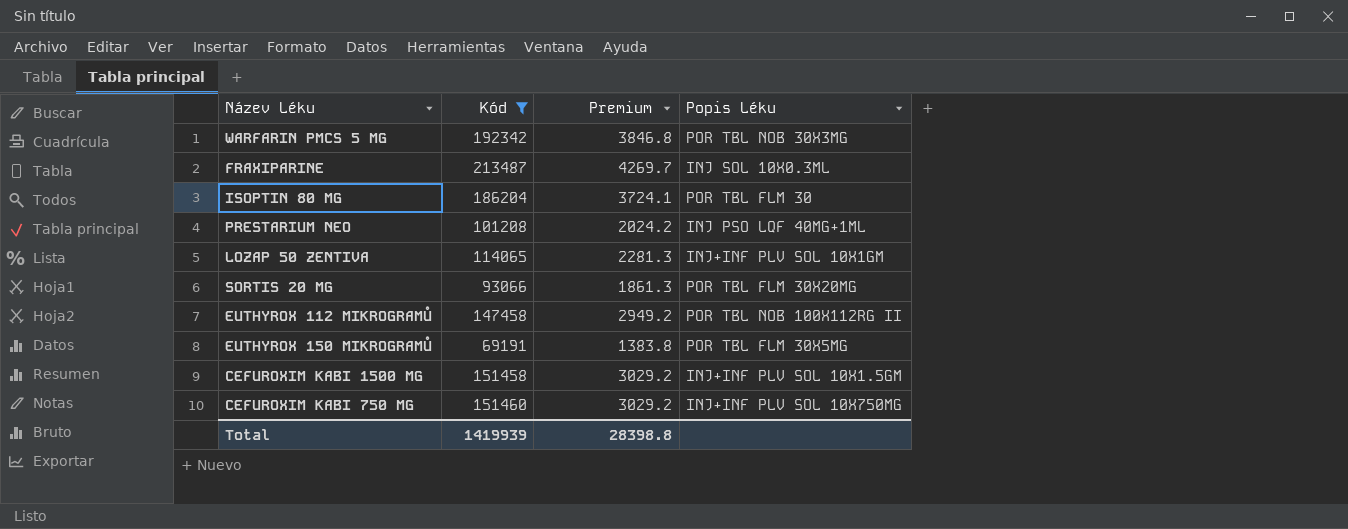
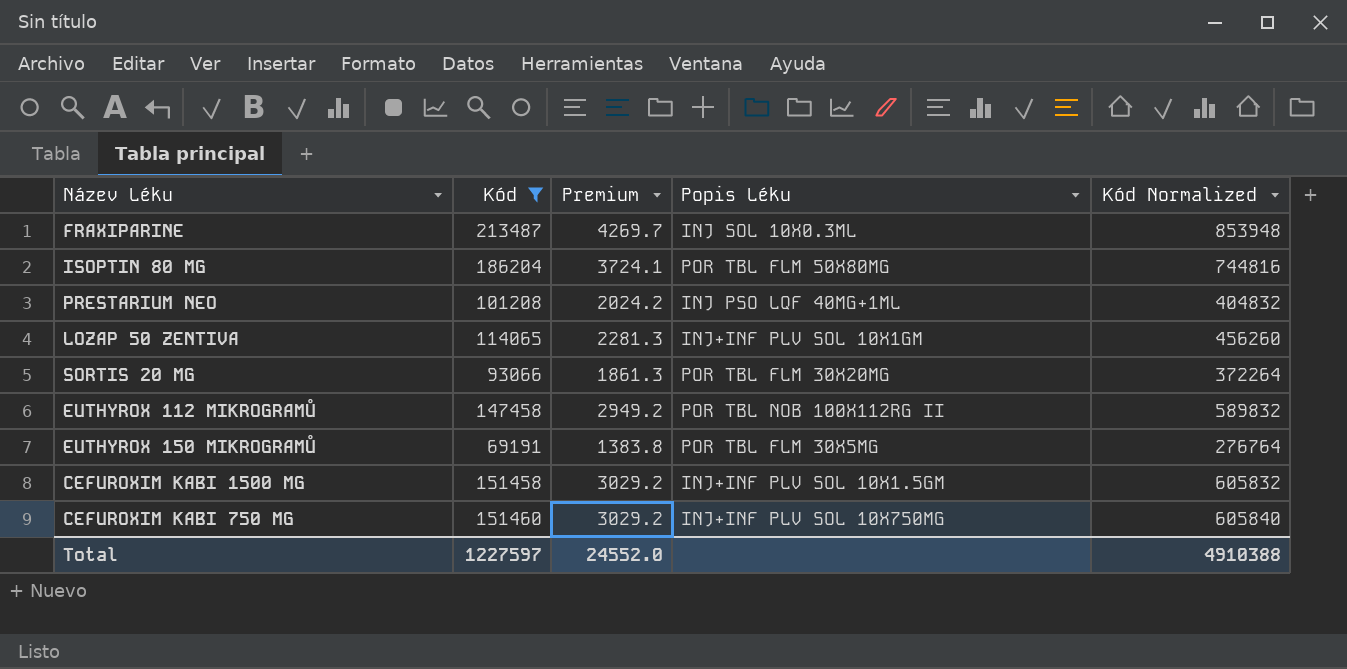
column Kód Normalized | formula: none -> [Kód] * 4
row WARFARIN PMCS 5 MG: 192342 | 3846.8 | POR TBL NOB 30X3MG -> none
ISOPTIN 80 MG | Popis Léku: POR TBL FLM 30 -> POR TBL FLM 50X80MG
Total | Kód: 1419939 -> 1227597
Total | Premium: 28398.8 -> 24552.0

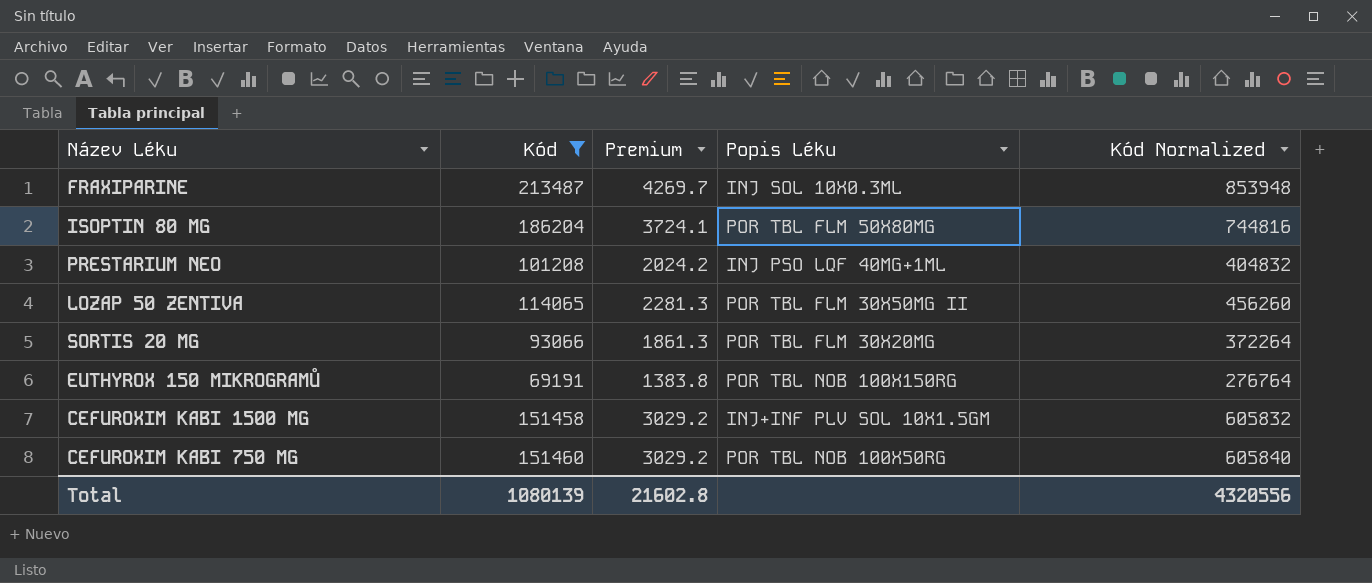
row EUTHYROX 112 MIKROGRAMŮ: 147458 | 2949.2 | POR TBL NOB 100X112RG II | 589832 -> none
LOZAP 50 ZENTIVA | Popis Léku: INJ+INF PLV SOL 10X1GM -> POR TBL FLM 30X50MG II
EUTHYROX 150 MIKROGRAMŮ | Popis Léku: POR TBL FLM 30X5MG -> POR TBL NOB 100X150RG
CEFUROXIM KABI 750 MG | Popis Léku: INJ+INF PLV SOL 10X750MG -> POR TBL NOB 100X50RG
Total | Kód: 1227597 -> 1080139
Total | Premium: 24552.0 -> 21602.8
Total | Kód Normalized: 4910388 -> 4320556

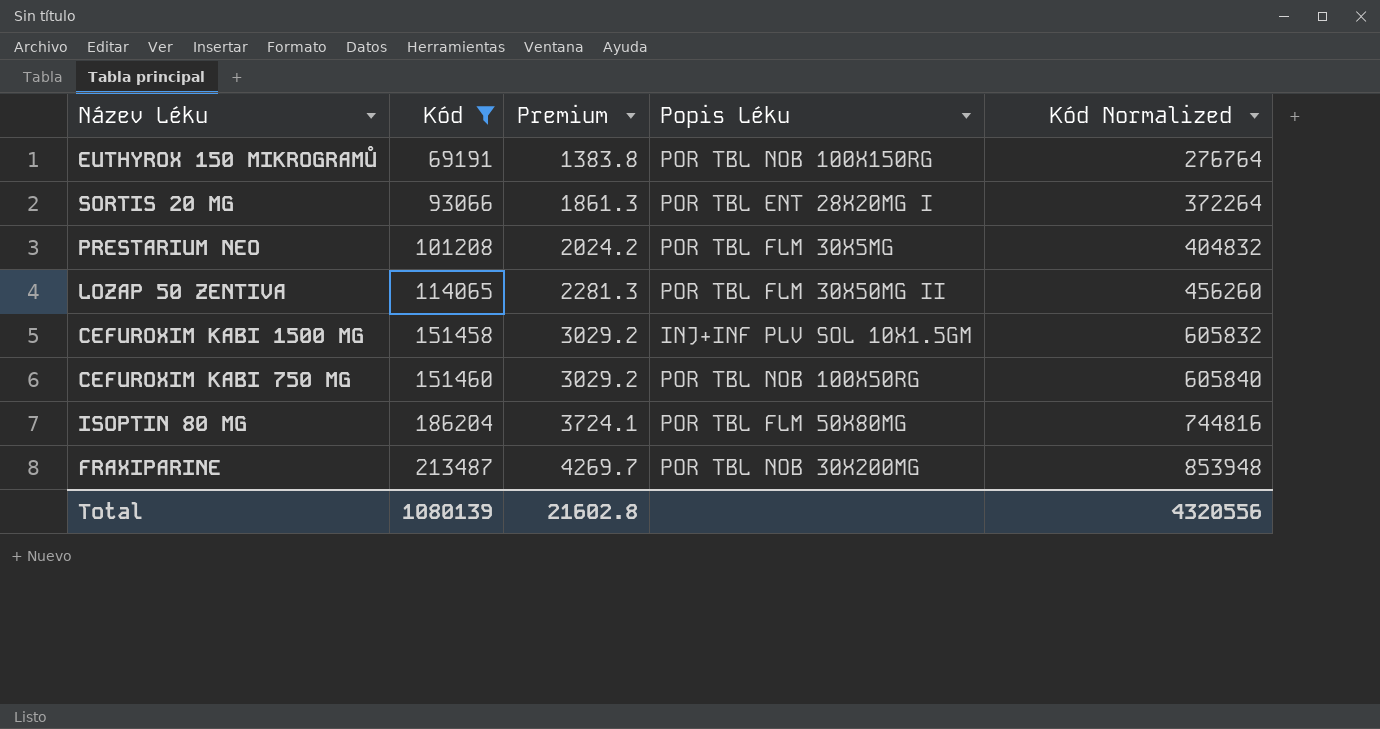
row order: none -> Kód ascending
SORTIS 20 MG | Popis Léku: POR TBL FLM 30X20MG -> POR TBL ENT 28X20MG I
PRESTARIUM NEO | Popis Léku: INJ PSO LQF 40MG+1ML -> POR TBL FLM 30X5MG
FRAXIPARINE | Popis Léku: INJ SOL 10X0.3ML -> POR TBL NOB 30X200MG

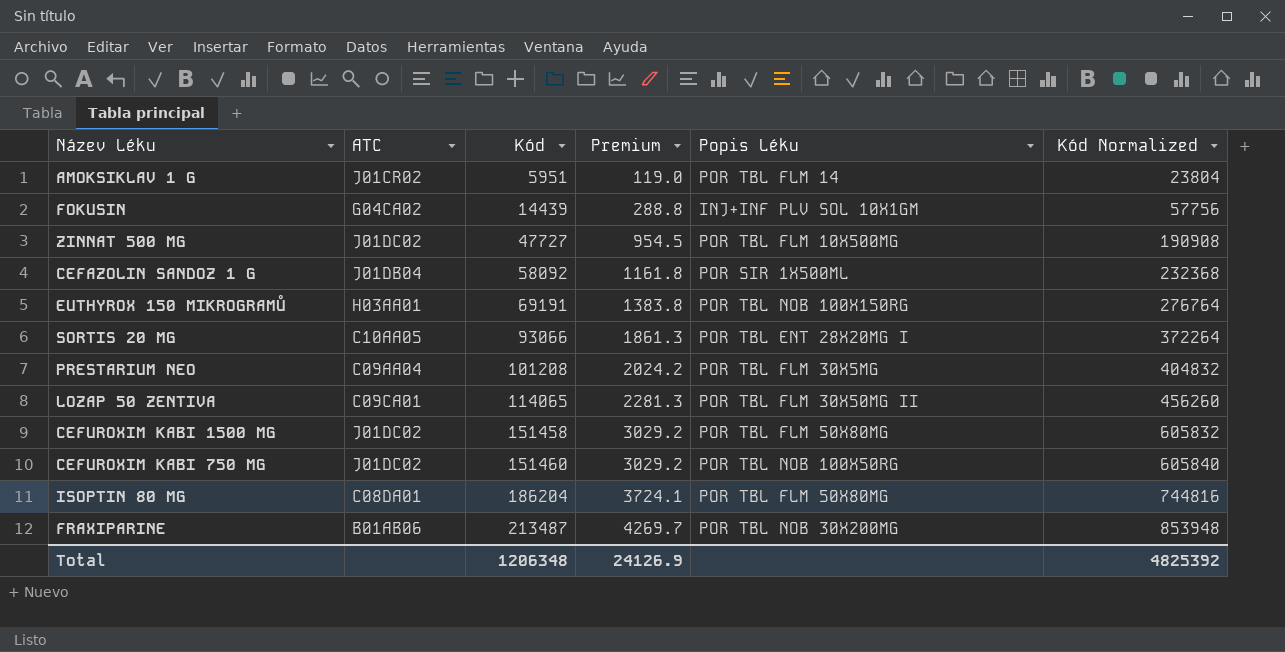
filter: Kód >= 69191 -> none
column ATC | position: none -> 2
CEFUROXIM KABI 1500 MG | Popis Léku: INJ+INF PLV SOL 10X1.5GM -> POR TBL FLM 50X80MG
Total | Kód: 1080139 -> 1206348
Total | Premium: 21602.8 -> 24126.9
Total | Kód Normalized: 4320556 -> 4825392

